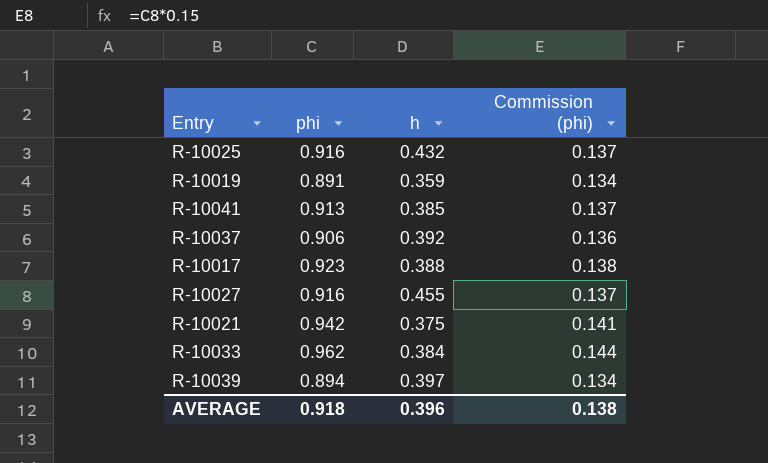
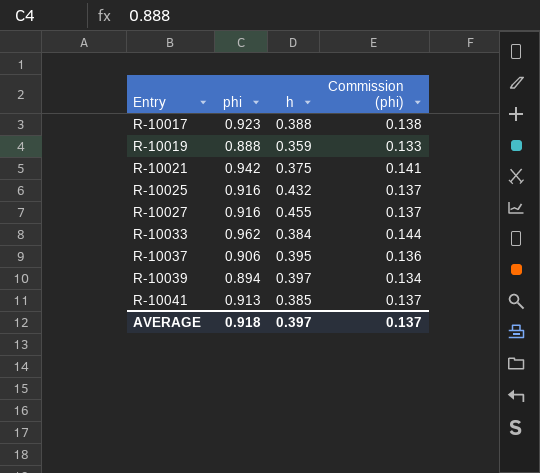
row order: none -> Entry ascending
R-10019 | phi: 0.891 -> 0.888
R-10019 | Commission (phi): 0.134 -> 0.133
R-10037 | h: 0.392 -> 0.395
AVERAGE | h: 0.396 -> 0.397
AVERAGE | Commission (phi): 0.138 -> 0.137

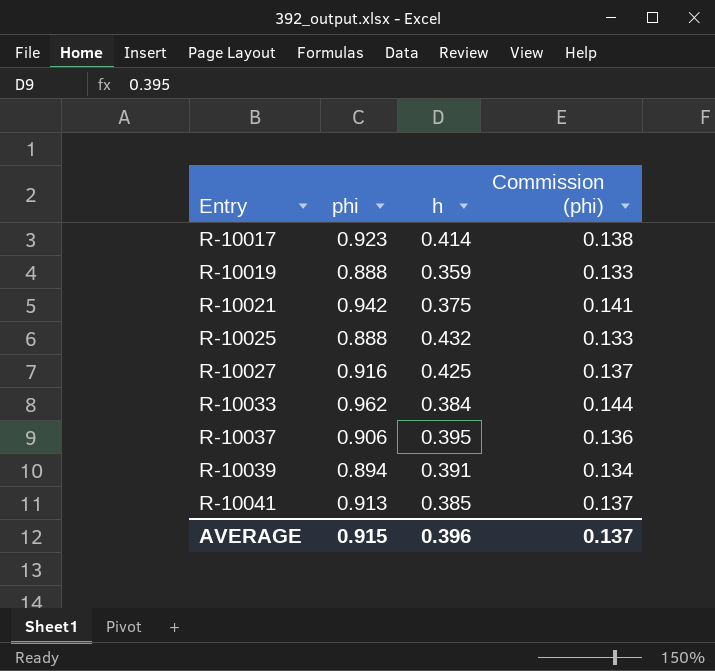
R-10017 | h: 0.388 -> 0.414
R-10025 | phi: 0.916 -> 0.888
R-10025 | Commission (phi): 0.137 -> 0.133
R-10027 | h: 0.455 -> 0.425
R-10039 | h: 0.397 -> 0.391
AVERAGE | phi: 0.918 -> 0.915
AVERAGE | h: 0.397 -> 0.396

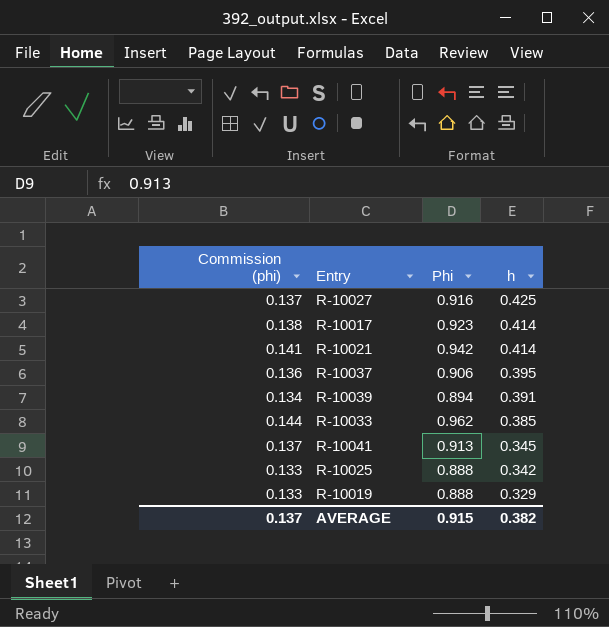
row order: Entry ascending -> h descending
column Commission (phi) | position: 4 -> 1
column name: phi -> Phi
R-10021 | h: 0.375 -> 0.414
R-10033 | h: 0.384 -> 0.385
R-10041 | h: 0.385 -> 0.345
R-10025 | h: 0.432 -> 0.342
R-10019 | h: 0.359 -> 0.329
AVERAGE | h: 0.396 -> 0.382

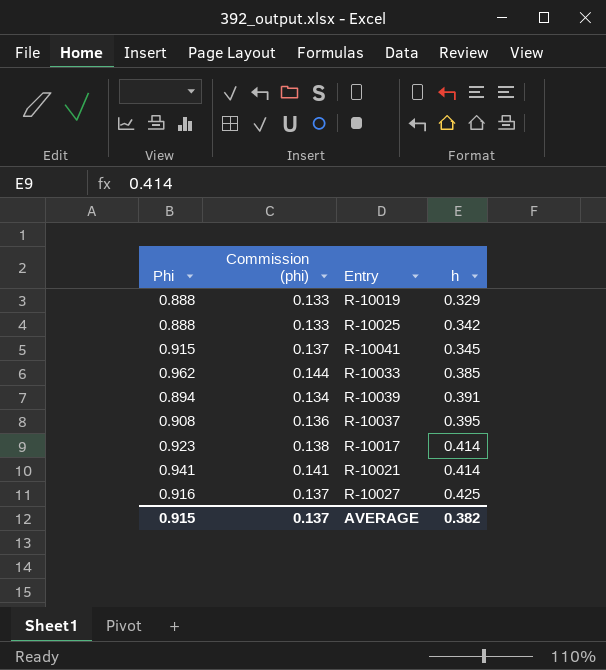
row order: h descending -> h ascending
column Phi | position: 3 -> 1
R-10041 | Phi: 0.913 -> 0.915
R-10037 | Phi: 0.906 -> 0.908
R-10021 | Phi: 0.942 -> 0.941

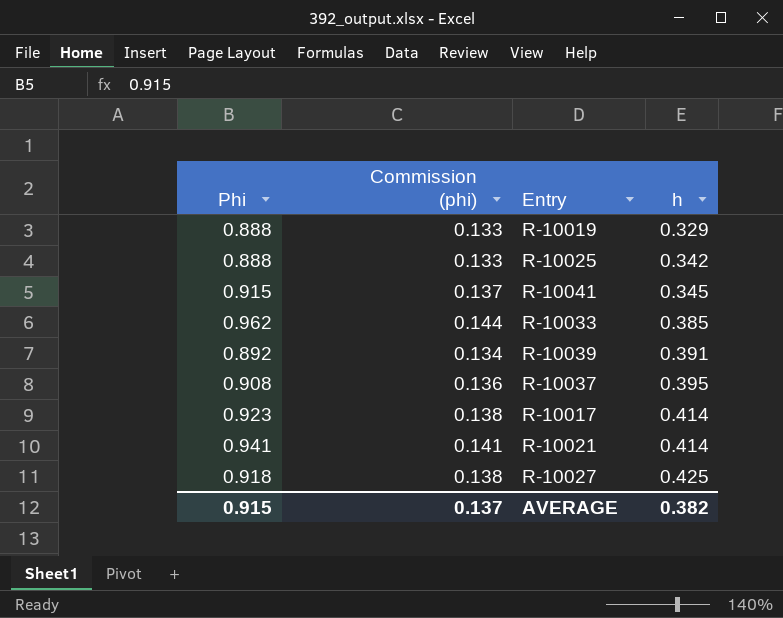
R-10039 | Phi: 0.894 -> 0.892
R-10027 | Phi: 0.916 -> 0.918
R-10027 | Commission (phi): 0.137 -> 0.138

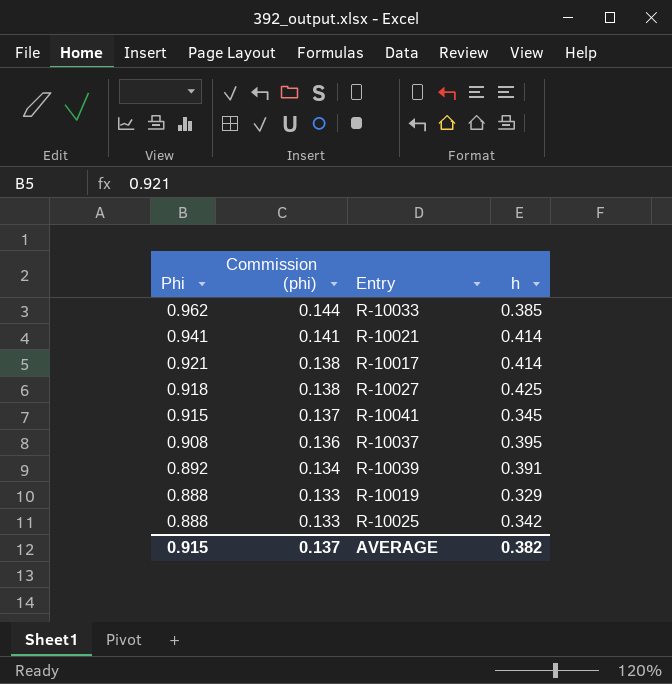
row order: h ascending -> Phi descending
R-10017 | Phi: 0.923 -> 0.921

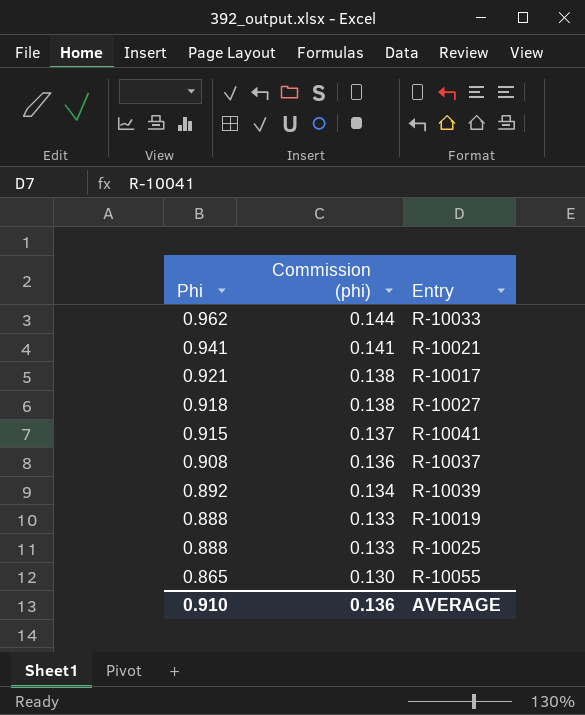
column h | position: 4 -> none
row R-10055: none -> 0.865 | 0.130
AVERAGE | Phi: 0.915 -> 0.910
AVERAGE | Commission (phi): 0.137 -> 0.136

